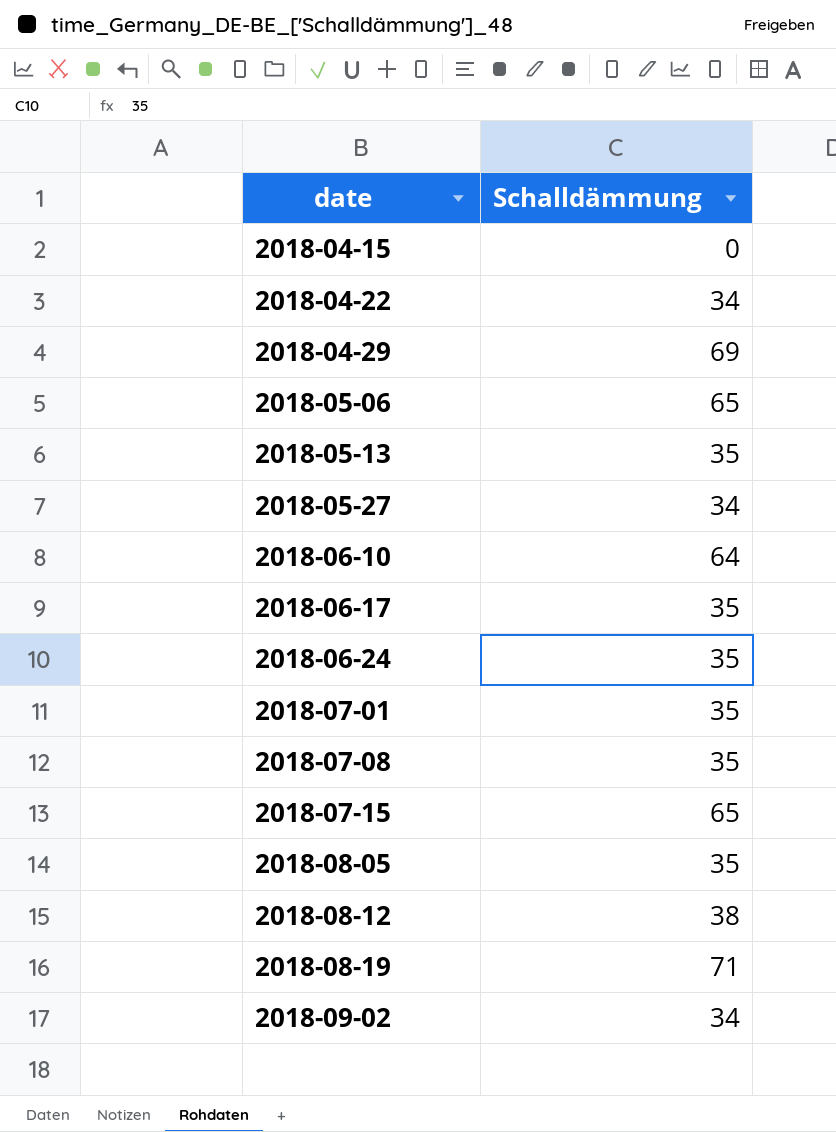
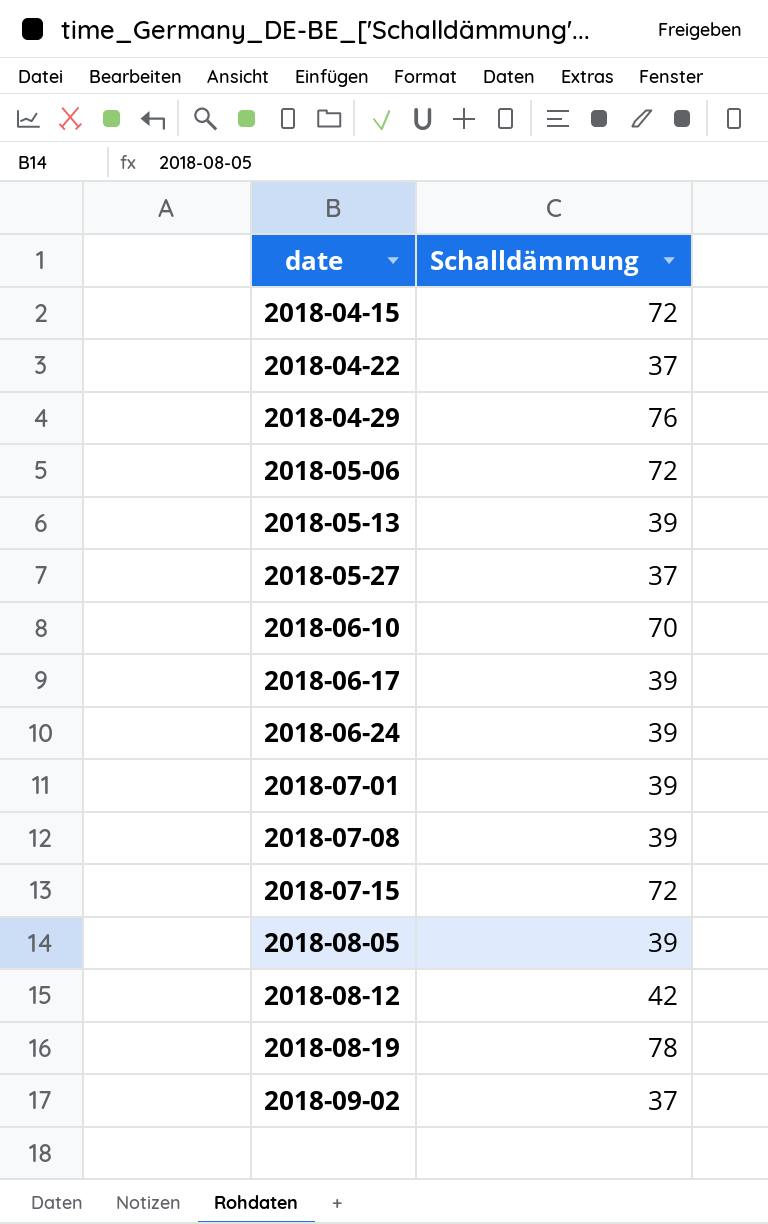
2018-04-15 | Schalldämmung: 0 -> 72
2018-04-22 | Schalldämmung: 34 -> 37
2018-04-29 | Schalldämmung: 69 -> 76
2018-05-06 | Schalldämmung: 65 -> 72
2018-05-13 | Schalldämmung: 35 -> 39
2018-05-27 | Schalldämmung: 34 -> 37
2018-06-10 | Schalldämmung: 64 -> 70
2018-06-17 | Schalldämmung: 35 -> 39
2018-06-24 | Schalldämmung: 35 -> 39
2018-07-01 | Schalldämmung: 35 -> 39
2018-07-08 | Schalldämmung: 35 -> 39
2018-07-15 | Schalldämmung: 65 -> 72
2018-08-05 | Schalldämmung: 35 -> 39
2018-08-12 | Schalldämmung: 38 -> 42
2018-08-19 | Schalldämmung: 71 -> 78
2018-09-02 | Schalldämmung: 34 -> 37

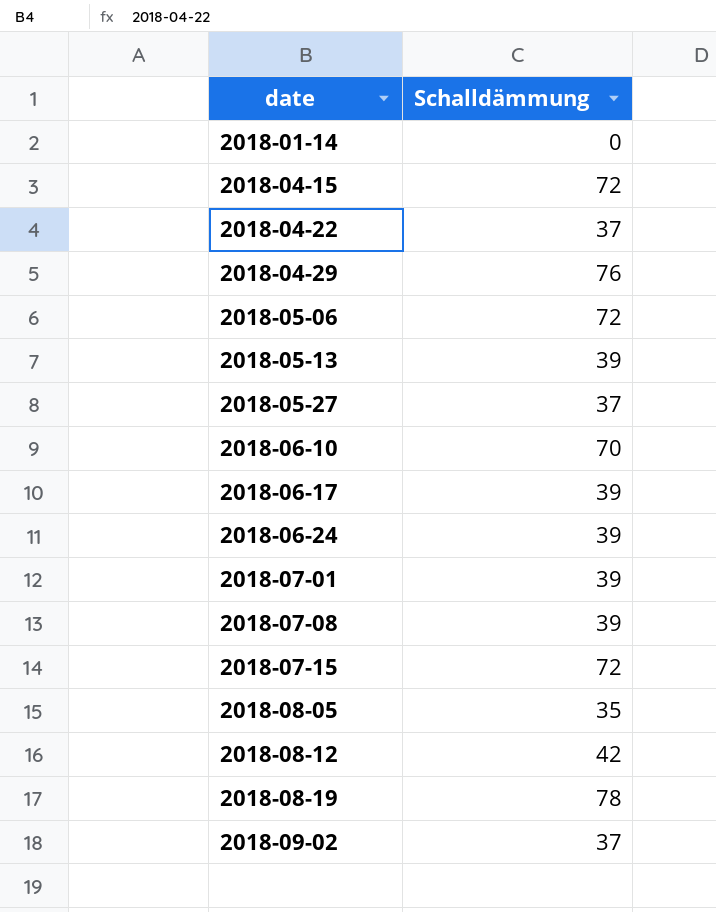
row 2018-01-14: none -> 0
2018-08-05 | Schalldämmung: 39 -> 35

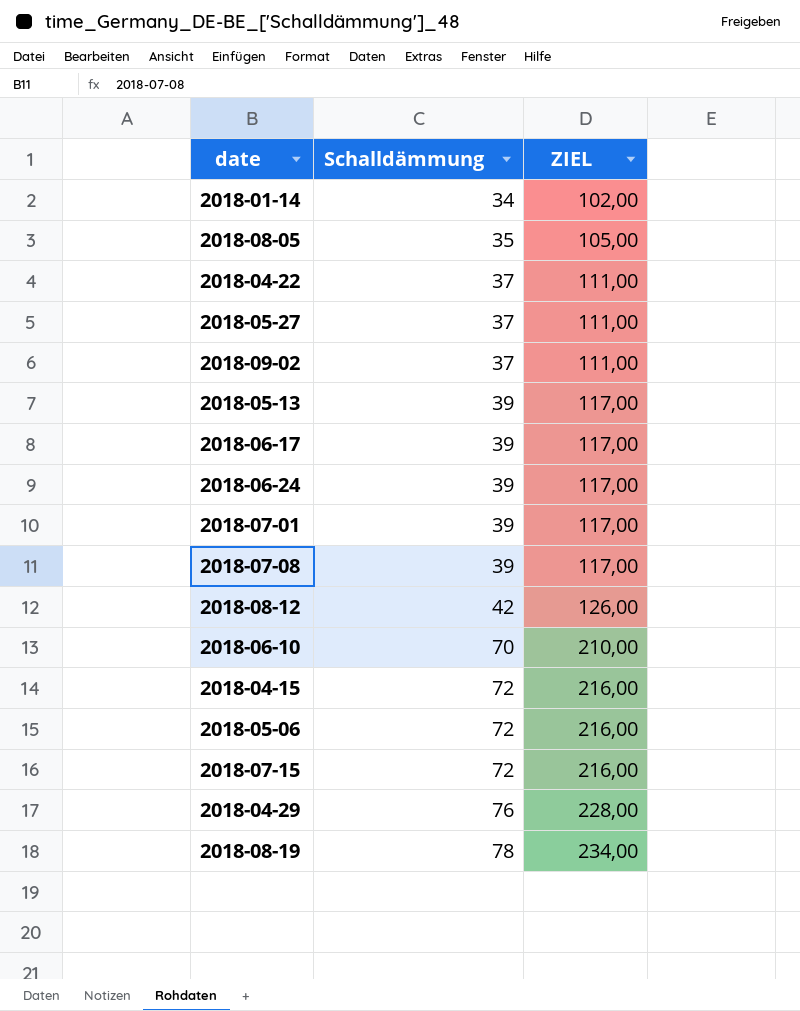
row order: date ascending -> Schalldämmung ascending
column ZIEL | formula: none -> [Schalldämmung] * 3
2018-01-14 | Schalldämmung: 0 -> 34

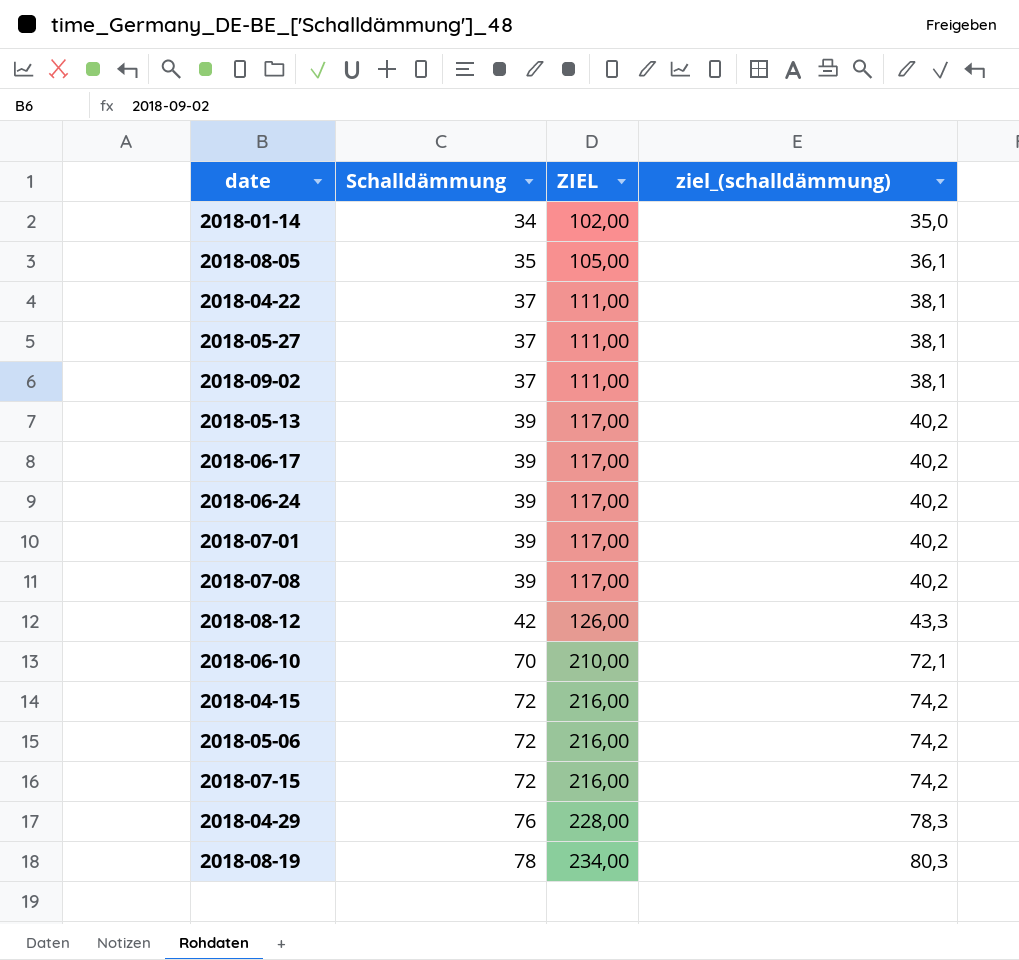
column ziel_(schalldämmung) | formula: none -> [Schalldämmung] * 1,03

